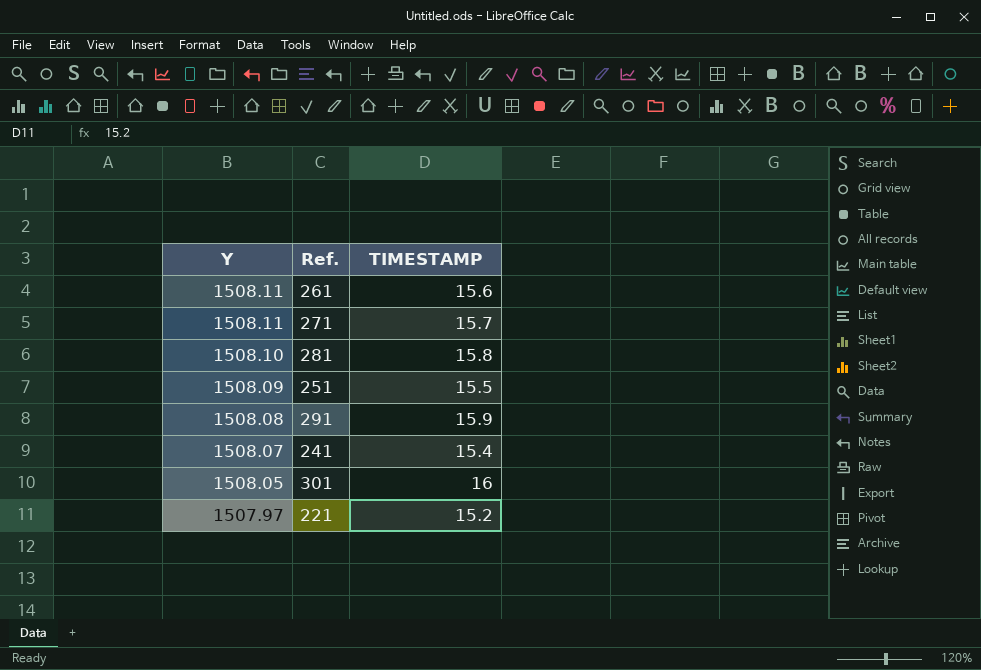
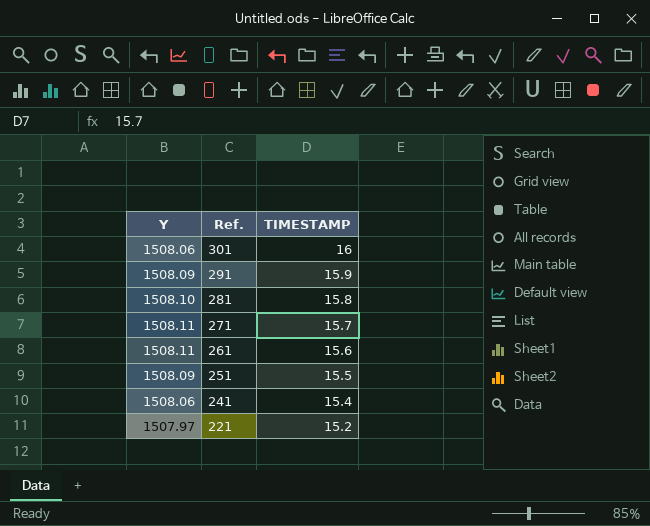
row order: Y descending -> Ref. descending
301 | Y: 1508.05 -> 1508.06
291 | Y: 1508.08 -> 1508.09
241 | Y: 1508.07 -> 1508.06

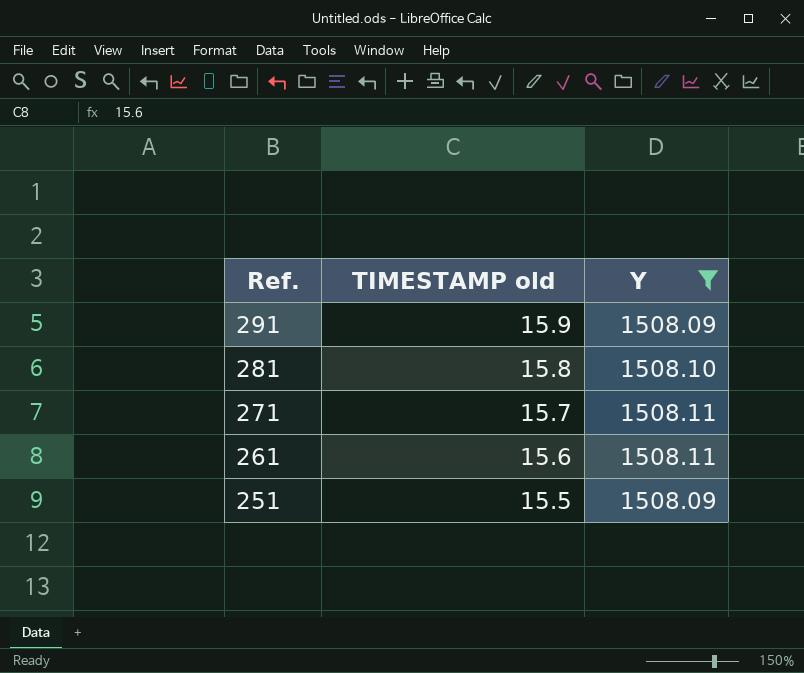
filter: none -> Y >= 1508.09
column name: TIMESTAMP -> TIMESTAMP old
column Y | position: 1 -> 3

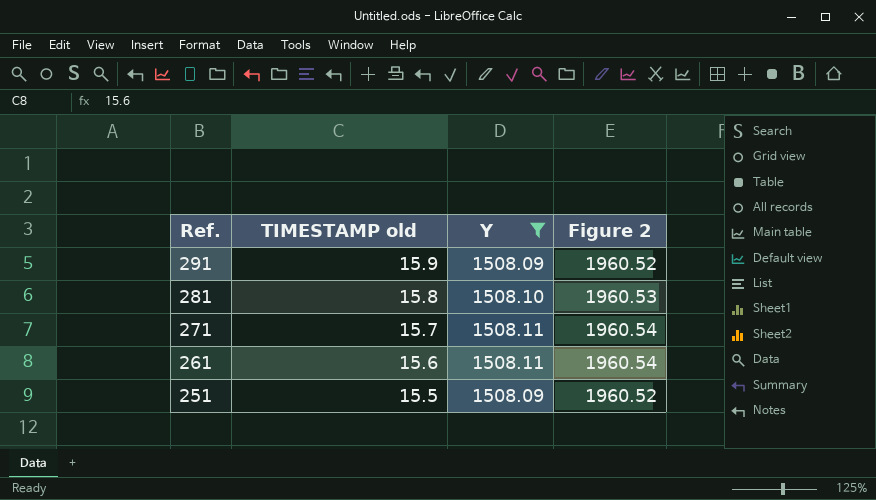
column Figure 2 | formula: none -> [Y] * 1.3

